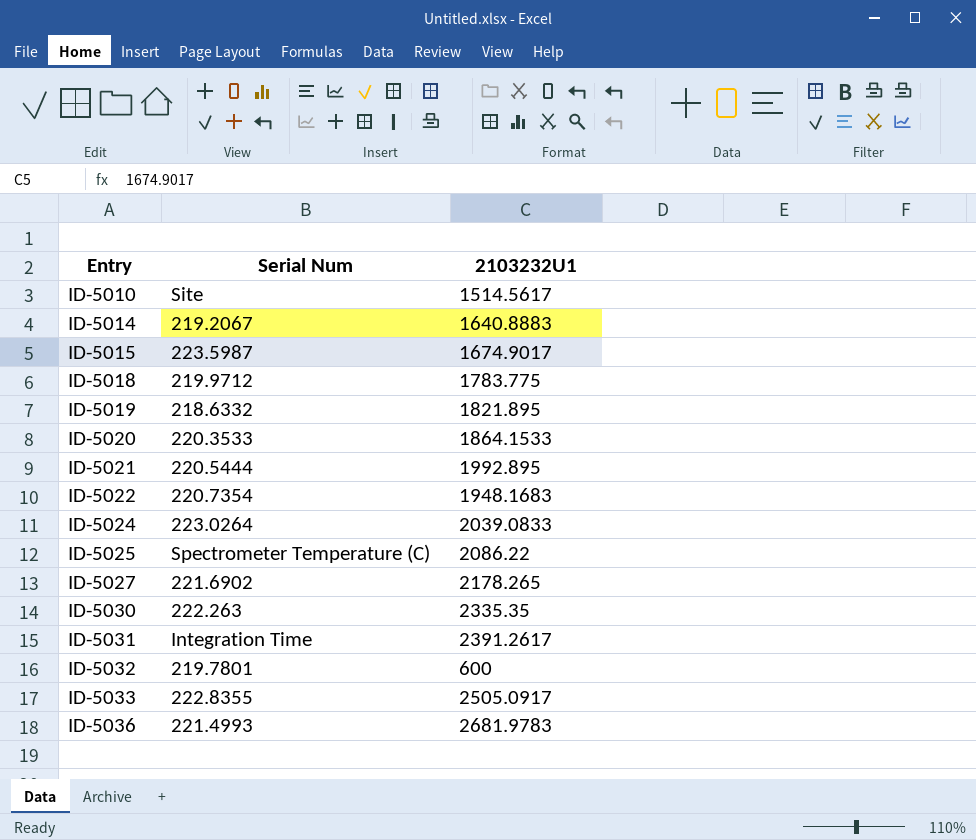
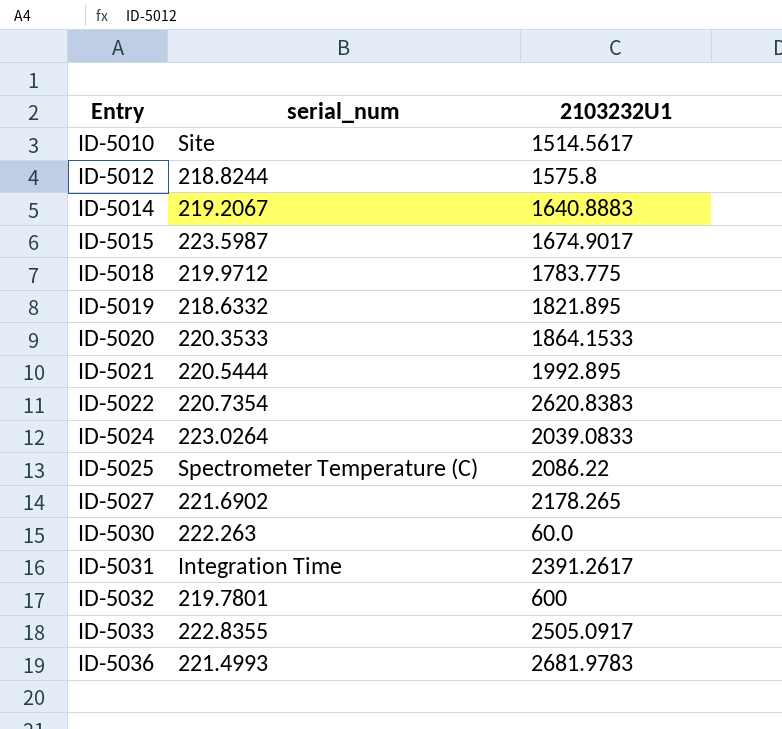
column name: Serial Num -> serial_num
row ID-5012: none -> 218.8244 | 1575.8
ID-5022 | 2103232U1: 1948.1683 -> 2620.8383
ID-5030 | 2103232U1: 2335.35 -> 60.0

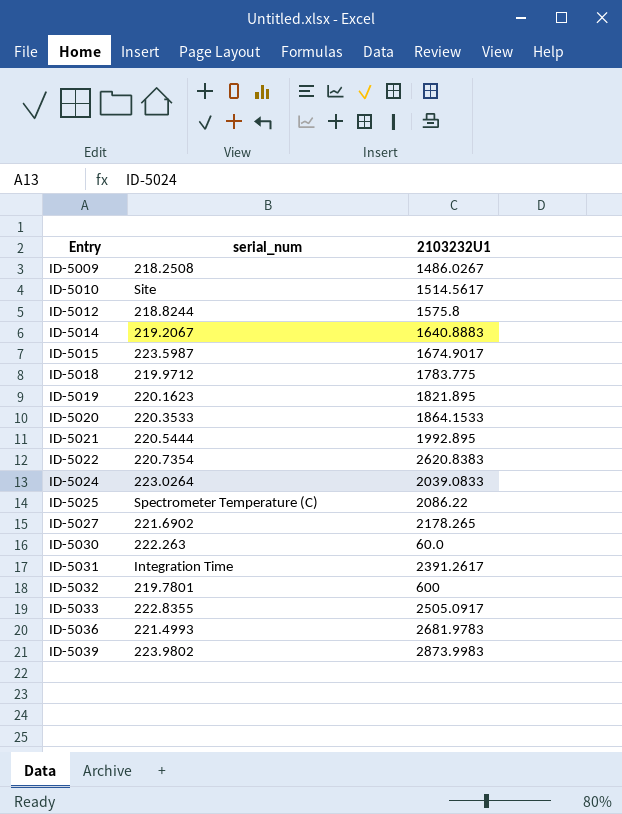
row ID-5009: none -> 218.2508 | 1486.0267
ID-5019 | serial_num: 218.6332 -> 220.1623
row ID-5039: none -> 223.9802 | 2873.9983

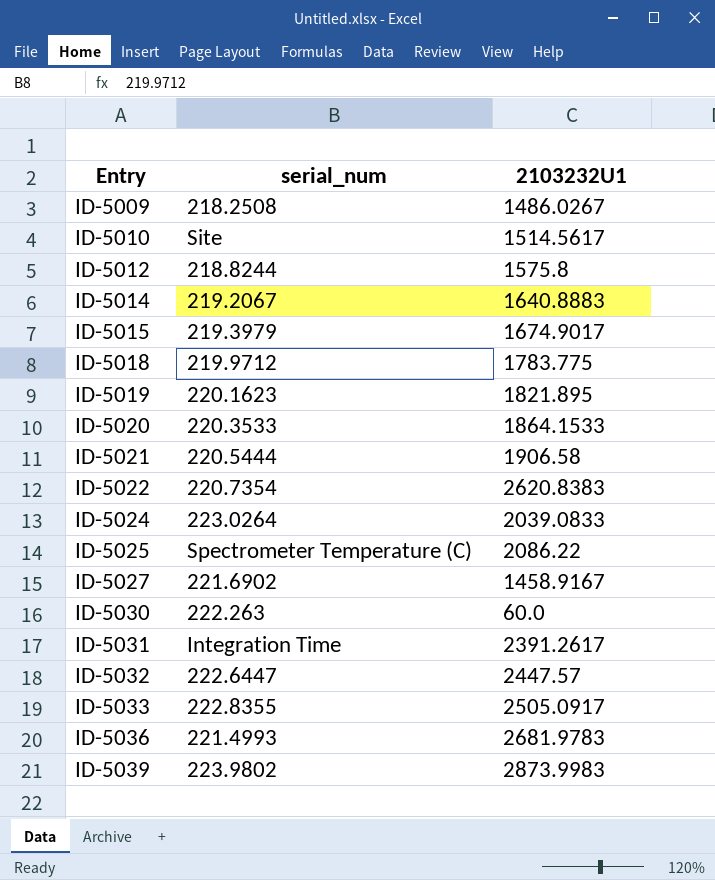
ID-5015 | serial_num: 223.5987 -> 219.3979
ID-5021 | 2103232U1: 1992.895 -> 1906.58
ID-5027 | 2103232U1: 2178.265 -> 1458.9167
ID-5032 | serial_num: 219.7801 -> 222.6447
ID-5032 | 2103232U1: 600 -> 2447.57

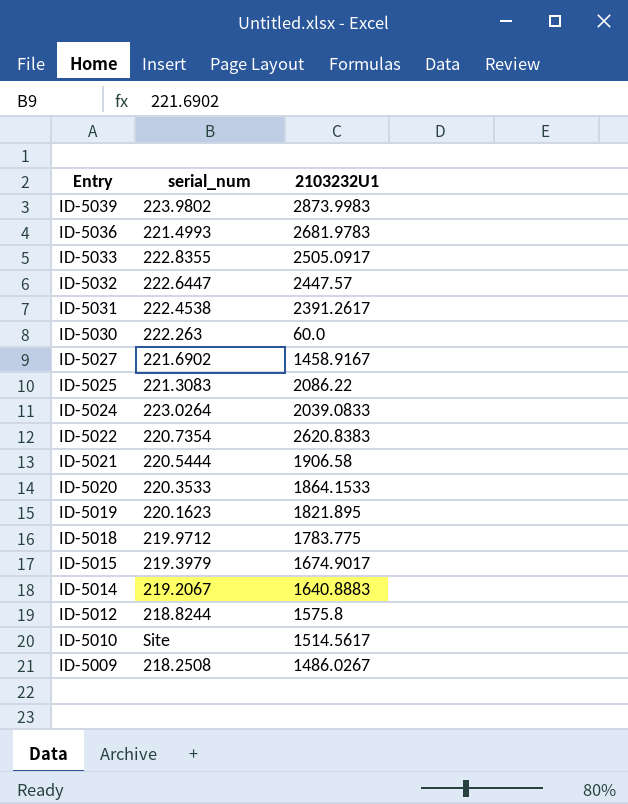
row order: Entry ascending -> Entry descending
ID-5031 | serial_num: Integration Time -> 222.4538
ID-5025 | serial_num: Spectrometer Temperature (C) -> 221.3083

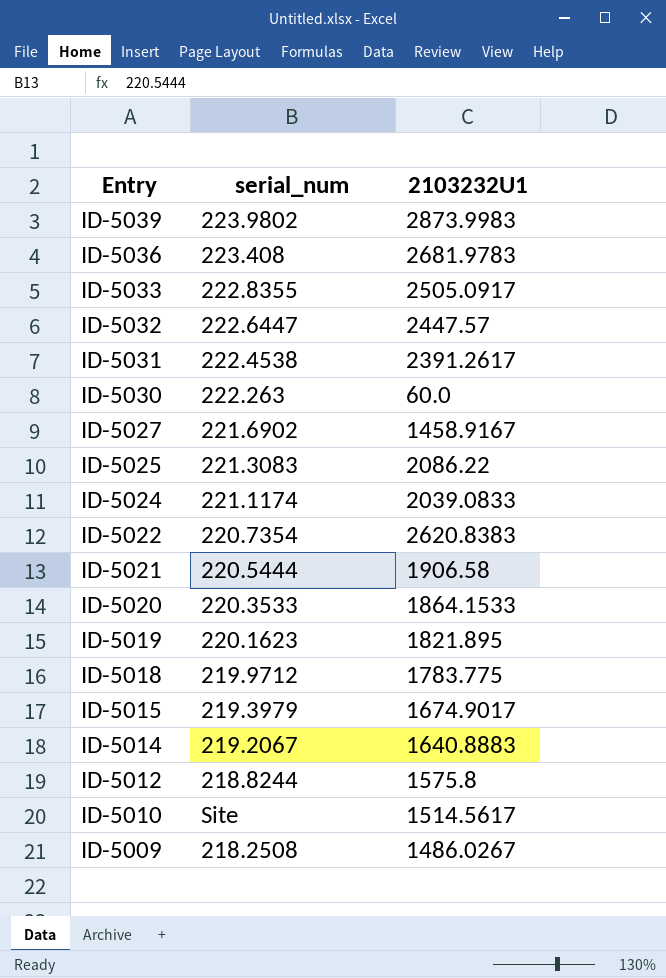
ID-5036 | serial_num: 221.4993 -> 223.408
ID-5024 | serial_num: 223.0264 -> 221.1174

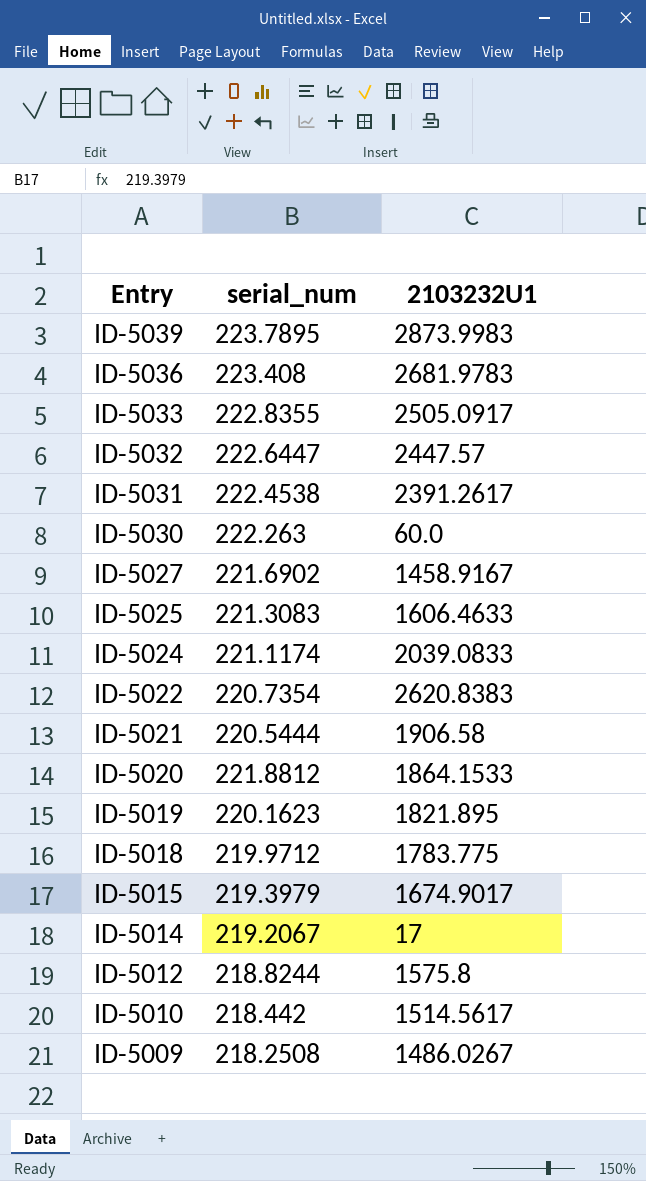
ID-5039 | serial_num: 223.9802 -> 223.7895
ID-5025 | 2103232U1: 2086.22 -> 1606.4633
ID-5020 | serial_num: 220.3533 -> 221.8812
ID-5014 | 2103232U1: 1640.8883 -> 17
ID-5010 | serial_num: Site -> 218.442

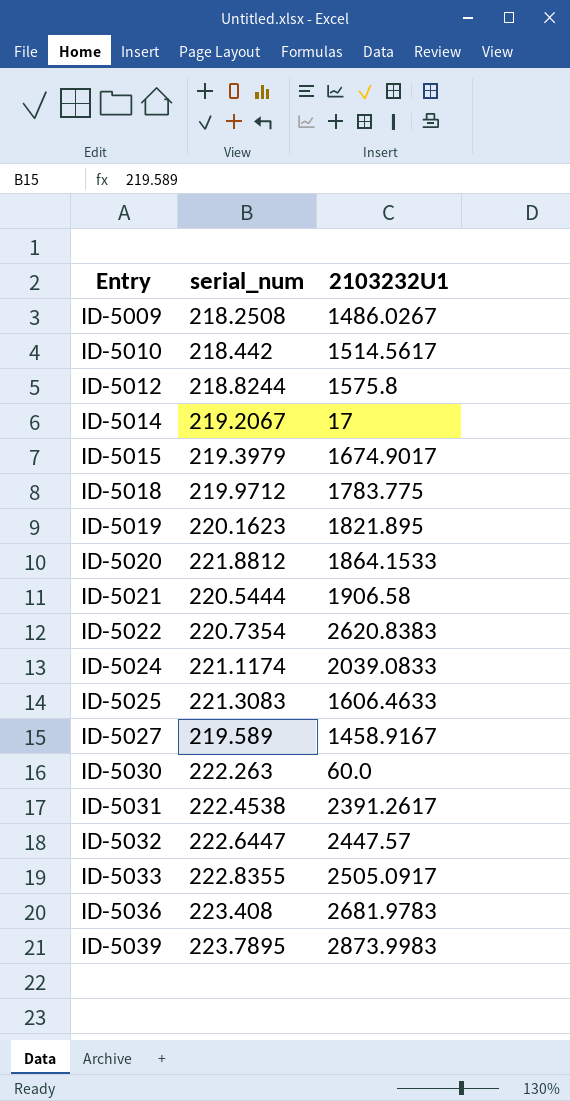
row order: Entry descending -> Entry ascending
ID-5027 | serial_num: 221.6902 -> 219.589

